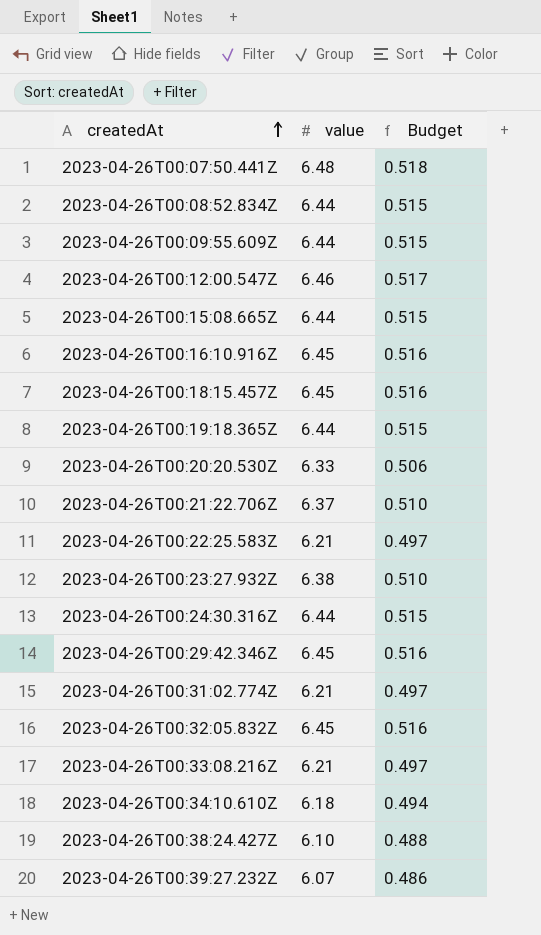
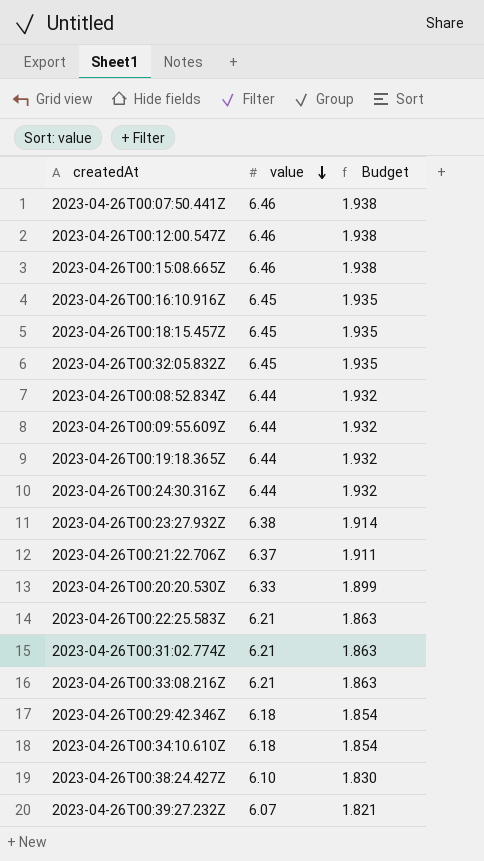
row order: createdAt ascending -> value descending
column Budget | formula: [value] * 0.08 -> [value] * 0.3
2023-04-26T00:07:50.441Z | value: 6.48 -> 6.46
2023-04-26T00:15:08.665Z | value: 6.44 -> 6.46
2023-04-26T00:29:42.346Z | value: 6.45 -> 6.18

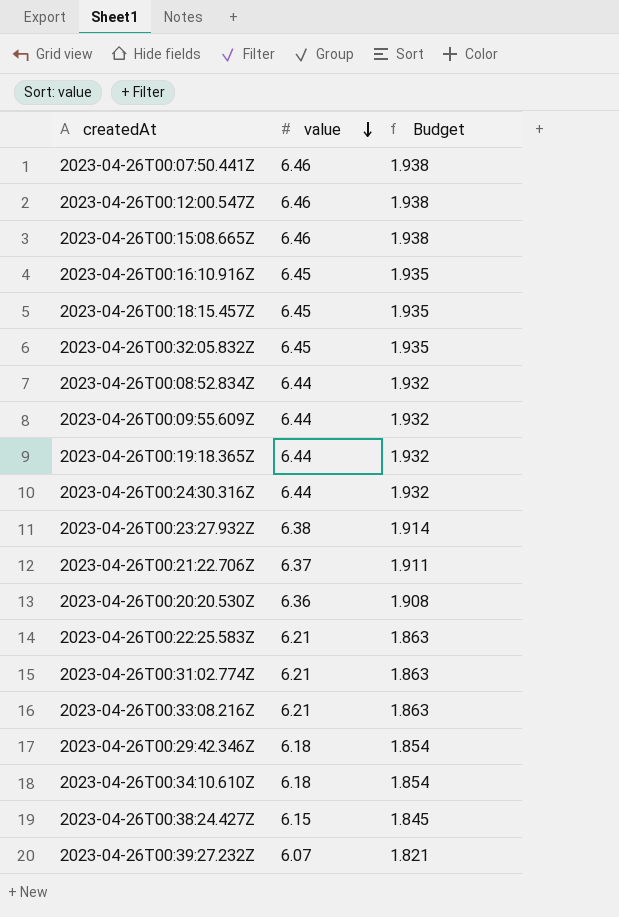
2023-04-26T00:20:20.530Z | value: 6.33 -> 6.36
2023-04-26T00:20:20.530Z | Budget: 1.899 -> 1.908
2023-04-26T00:38:24.427Z | value: 6.10 -> 6.15
2023-04-26T00:38:24.427Z | Budget: 1.830 -> 1.845

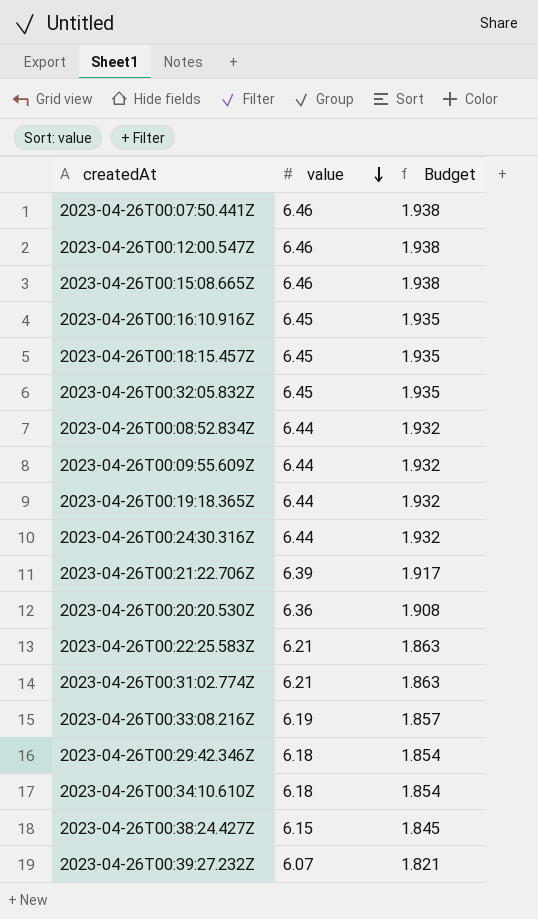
row 2023-04-26T00:23:27.932Z: 6.38 | 1.914 -> none
2023-04-26T00:21:22.706Z | value: 6.37 -> 6.39
2023-04-26T00:21:22.706Z | Budget: 1.911 -> 1.917
2023-04-26T00:33:08.216Z | value: 6.21 -> 6.19
2023-04-26T00:33:08.216Z | Budget: 1.863 -> 1.857

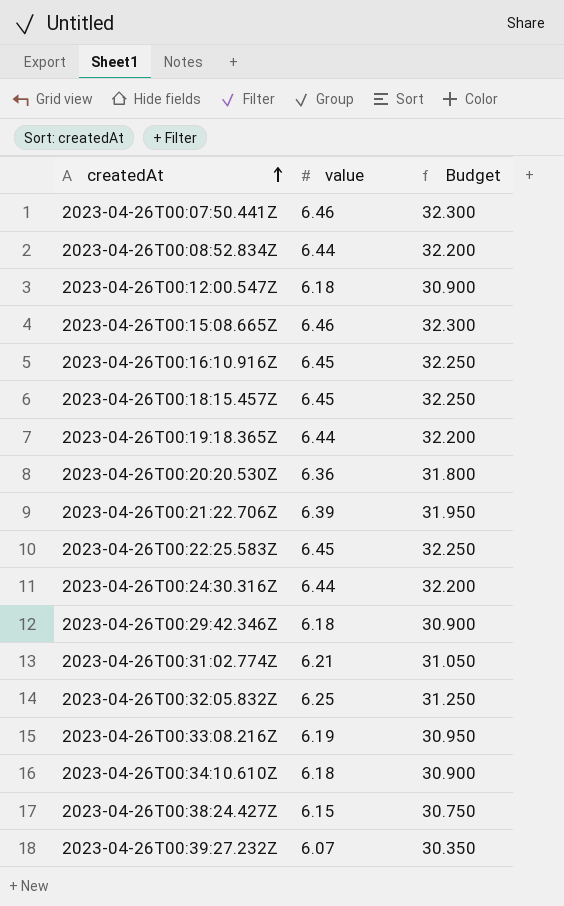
row order: value descending -> createdAt ascending
column Budget | formula: [value] * 0.3 -> [value] * 5
row 2023-04-26T00:09:55.609Z: 6.44 | 1.932 -> none
2023-04-26T00:12:00.547Z | value: 6.46 -> 6.18
2023-04-26T00:22:25.583Z | value: 6.21 -> 6.45
2023-04-26T00:32:05.832Z | value: 6.45 -> 6.25

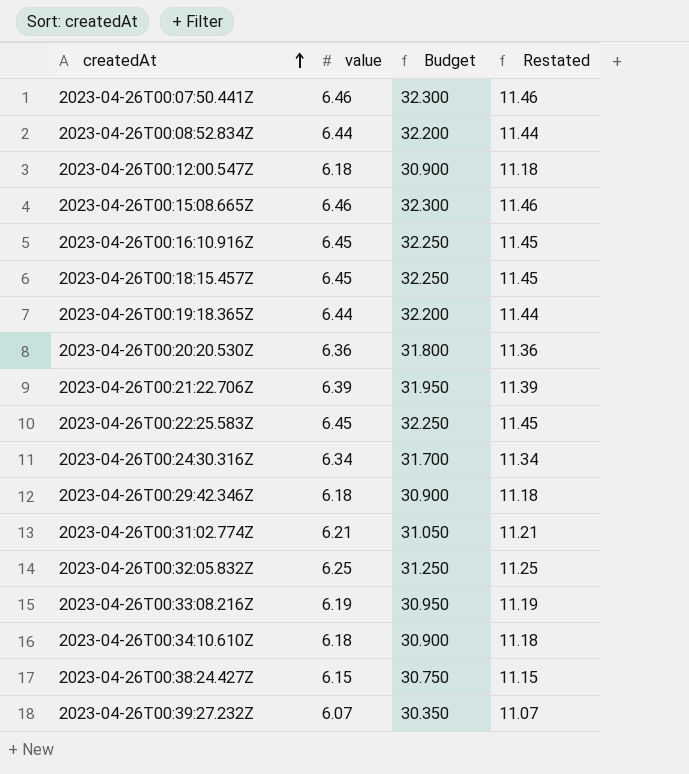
column Restated | formula: none -> [value] + 5
2023-04-26T00:24:30.316Z | value: 6.44 -> 6.34
2023-04-26T00:24:30.316Z | Budget: 32.200 -> 31.700

